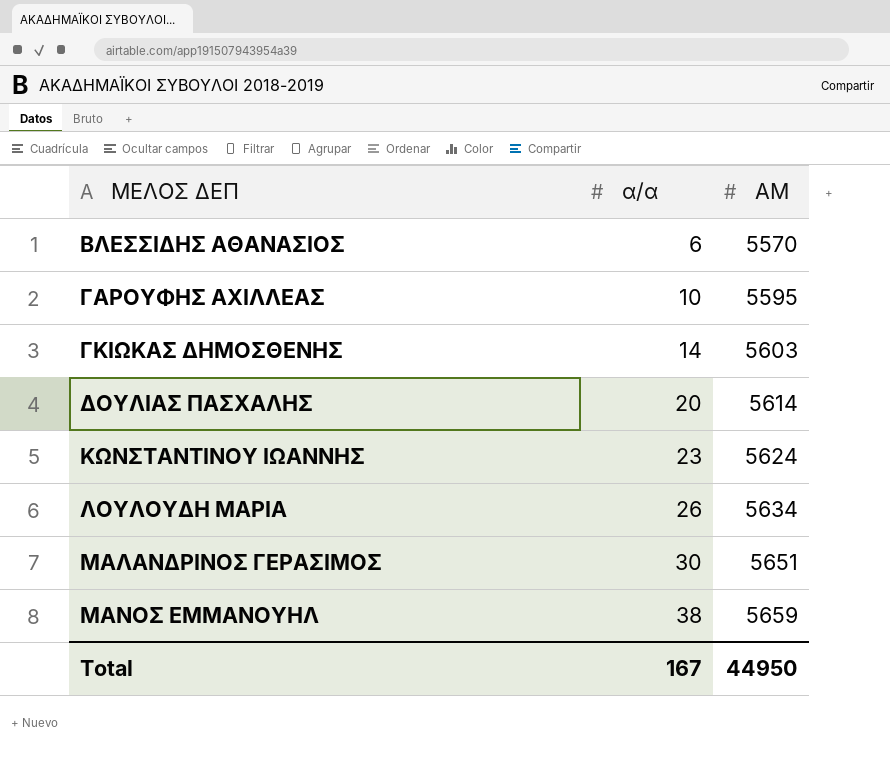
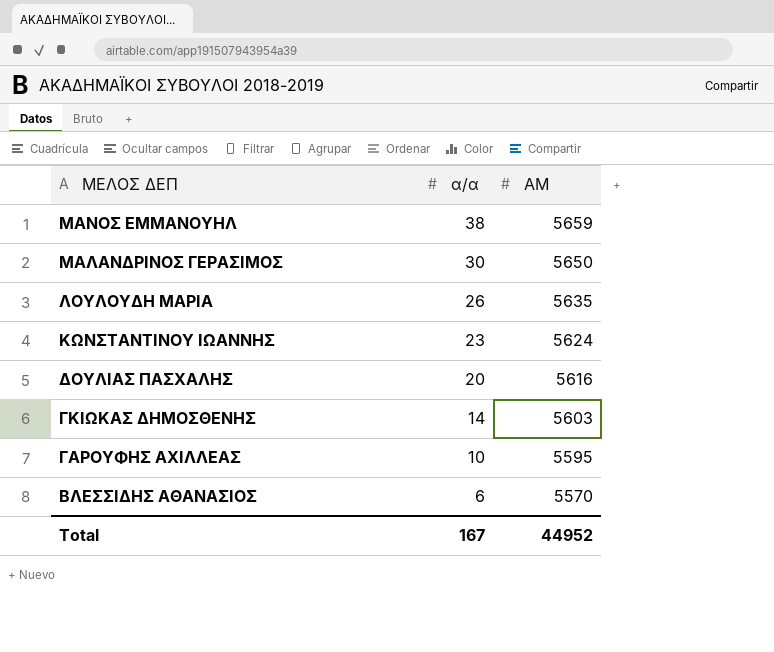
row order: ΜΕΛΟΣ ΔΕΠ ascending -> ΜΕΛΟΣ ΔΕΠ descending
ΜΑΛΑΝΔΡΙΝΟΣ ΓΕΡΑΣΙΜΟΣ | ΑΜ: 5651 -> 5650
ΛΟΥΛΟΥΔΗ ΜΑΡΙΑ | ΑΜ: 5634 -> 5635
ΔΟΥΛΙΑΣ ΠΑΣΧΑΛΗΣ | ΑΜ: 5614 -> 5616
Total | ΑΜ: 44950 -> 44952

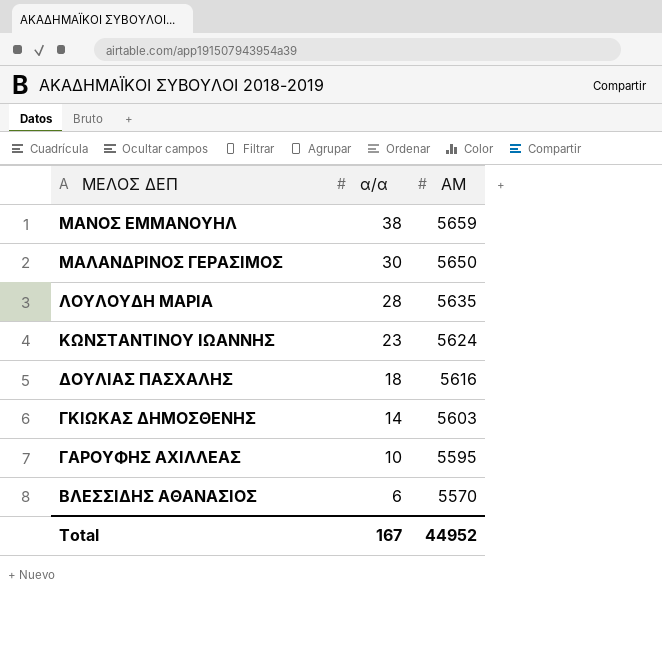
ΛΟΥΛΟΥΔΗ ΜΑΡΙΑ | α/α: 26 -> 28
ΔΟΥΛΙΑΣ ΠΑΣΧΑΛΗΣ | α/α: 20 -> 18

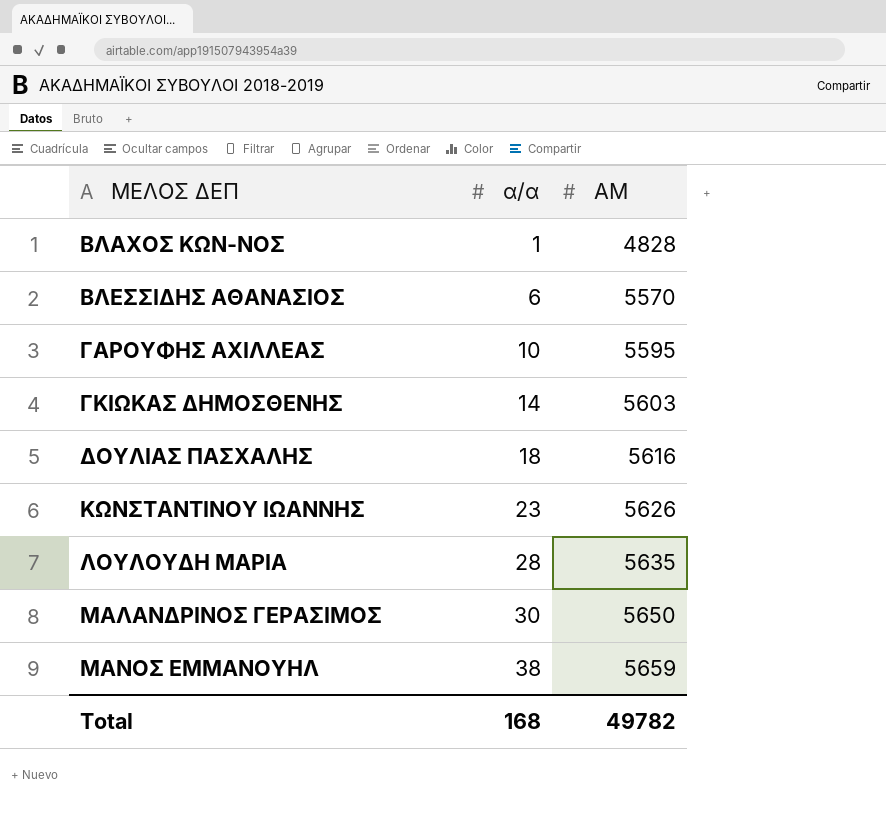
row order: ΜΕΛΟΣ ΔΕΠ descending -> ΜΕΛΟΣ ΔΕΠ ascending
row ΒΛΑΧΟΣ ΚΩΝ-ΝΟΣ: none -> 1 | 4828
ΚΩΝΣΤΑΝΤΙΝΟΥ ΙΩΑΝΝΗΣ | ΑΜ: 5624 -> 5626
Total | α/α: 167 -> 168
Total | ΑΜ: 44952 -> 49782

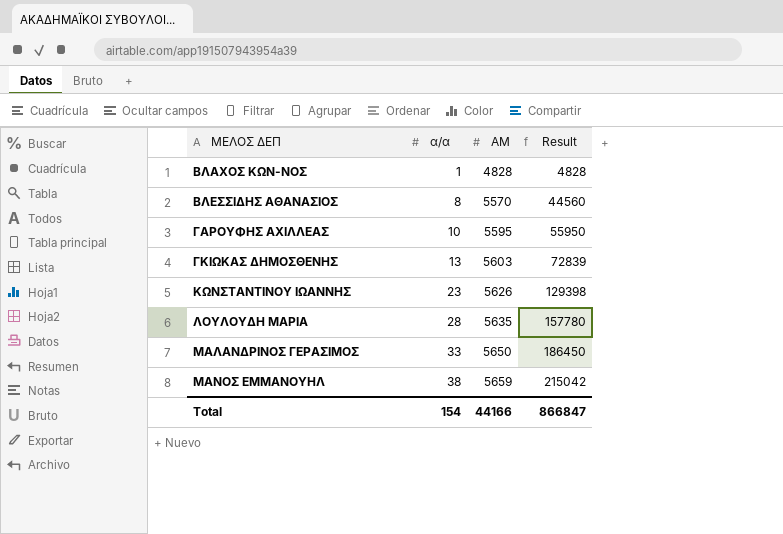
column Result | formula: none -> [α/α] * [ΑΜ]
row ΔΟΥΛΙΑΣ ΠΑΣΧΑΛΗΣ: 18 | 5616 -> none
ΒΛΕΣΣΙΔΗΣ ΑΘΑΝΑΣΙΟΣ | α/α: 6 -> 8
ΓΚΙΩΚΑΣ ΔΗΜΟΣΘΕΝΗΣ | α/α: 14 -> 13
ΜΑΛΑΝΔΡΙΝΟΣ ΓΕΡΑΣΙΜΟΣ | α/α: 30 -> 33
Total | α/α: 168 -> 154
Total | ΑΜ: 49782 -> 44166

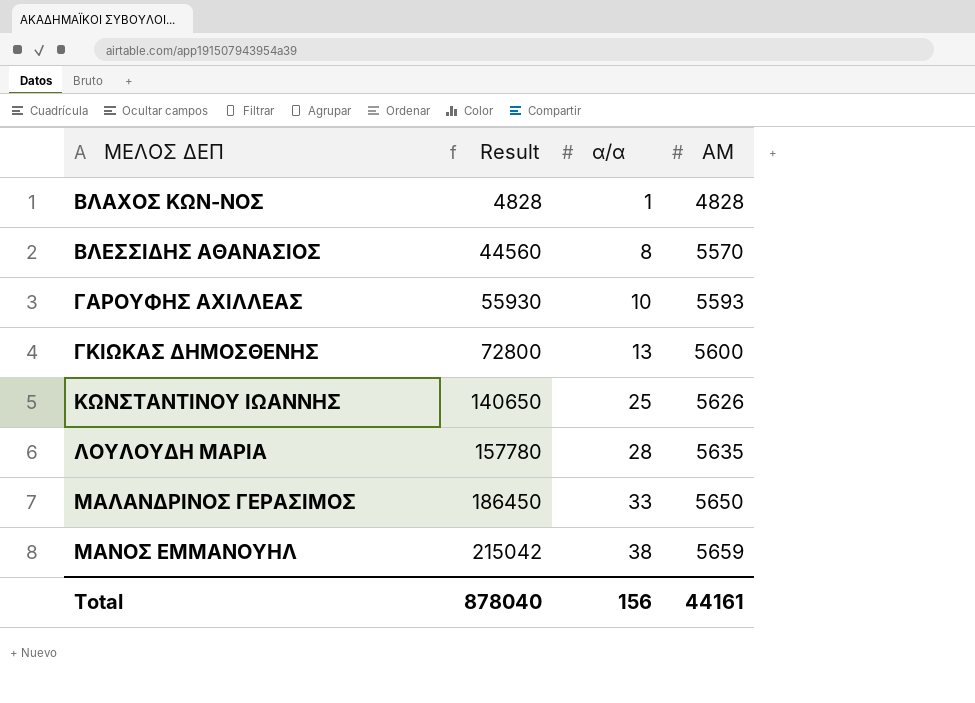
column Result | position: 4 -> 2
ΓΑΡΟΥΦΗΣ ΑΧΙΛΛΕΑΣ | Result: 55950 -> 55930
ΓΑΡΟΥΦΗΣ ΑΧΙΛΛΕΑΣ | ΑΜ: 5595 -> 5593
ΓΚΙΩΚΑΣ ΔΗΜΟΣΘΕΝΗΣ | Result: 72839 -> 72800
ΓΚΙΩΚΑΣ ΔΗΜΟΣΘΕΝΗΣ | ΑΜ: 5603 -> 5600
ΚΩΝΣΤΑΝΤΙΝΟΥ ΙΩΑΝΝΗΣ | Result: 129398 -> 140650
ΚΩΝΣΤΑΝΤΙΝΟΥ ΙΩΑΝΝΗΣ | α/α: 23 -> 25
Total | Result: 866847 -> 878040
Total | α/α: 154 -> 156
Total | ΑΜ: 44166 -> 44161

